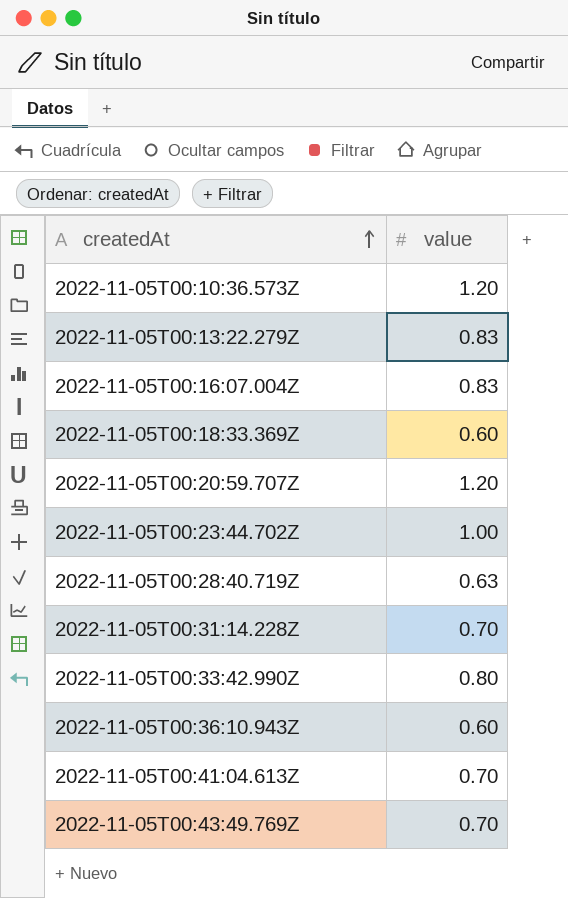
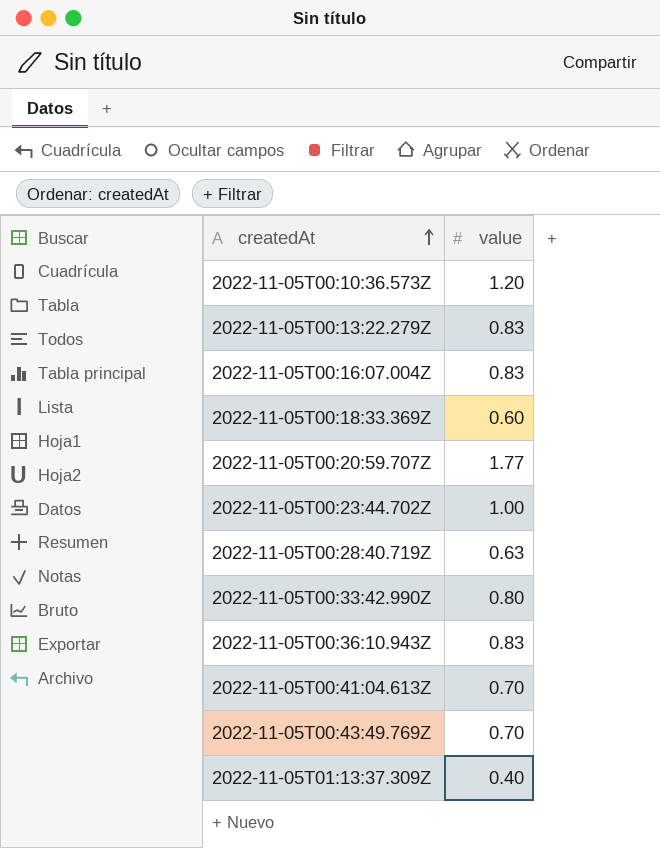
row 2022-11-05T00:31:14.228Z: 0.70 -> none
2022-11-05T00:20:59.707Z | value: 1.20 -> 1.77
2022-11-05T00:36:10.943Z | value: 0.60 -> 0.83
row 2022-11-05T01:13:37.309Z: none -> 0.40

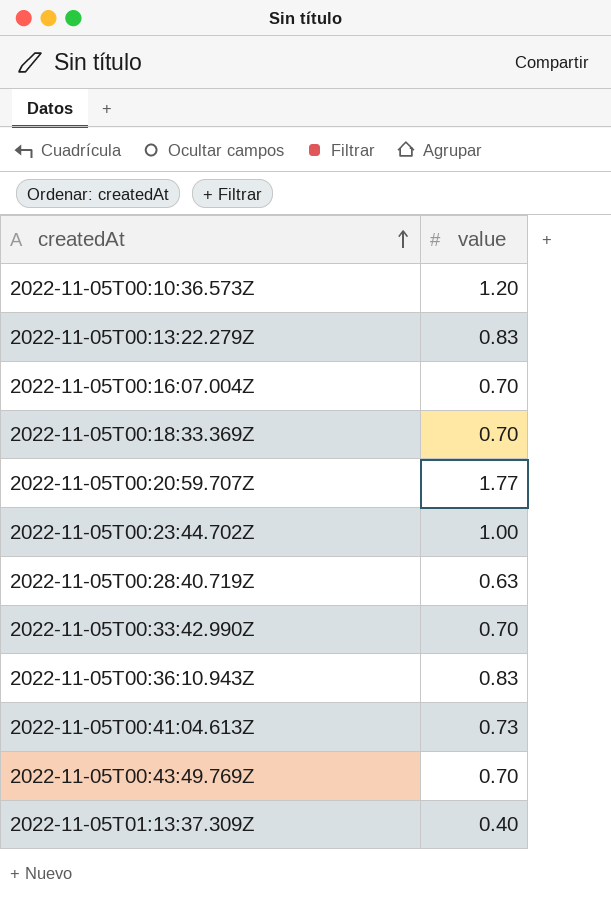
2022-11-05T00:16:07.004Z | value: 0.83 -> 0.70
2022-11-05T00:18:33.369Z | value: 0.60 -> 0.70
2022-11-05T00:33:42.990Z | value: 0.80 -> 0.70
2022-11-05T00:41:04.613Z | value: 0.70 -> 0.73

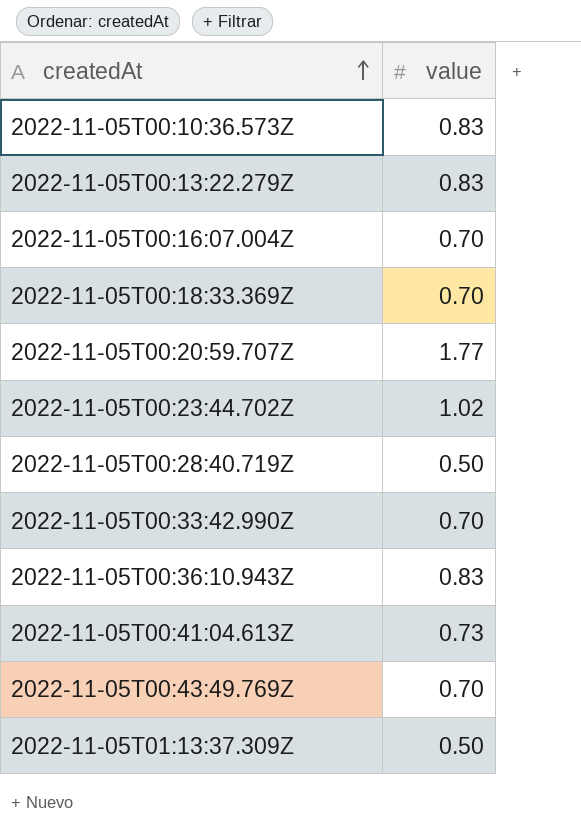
2022-11-05T00:10:36.573Z | value: 1.20 -> 0.83
2022-11-05T00:23:44.702Z | value: 1.00 -> 1.02
2022-11-05T00:28:40.719Z | value: 0.63 -> 0.50
2022-11-05T01:13:37.309Z | value: 0.40 -> 0.50

